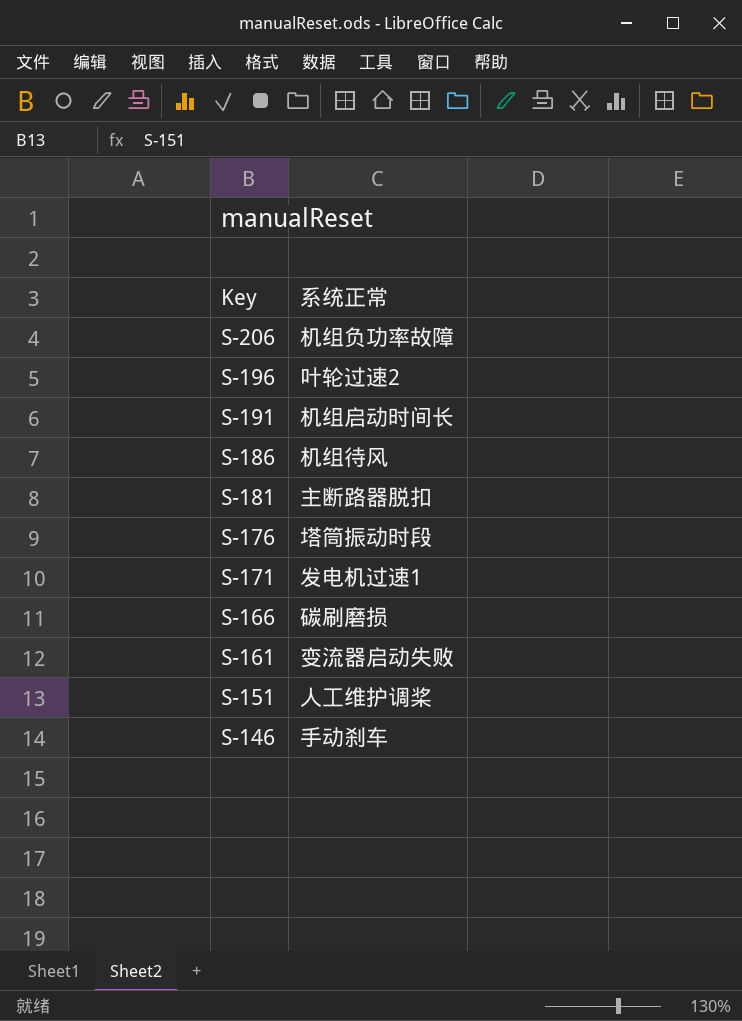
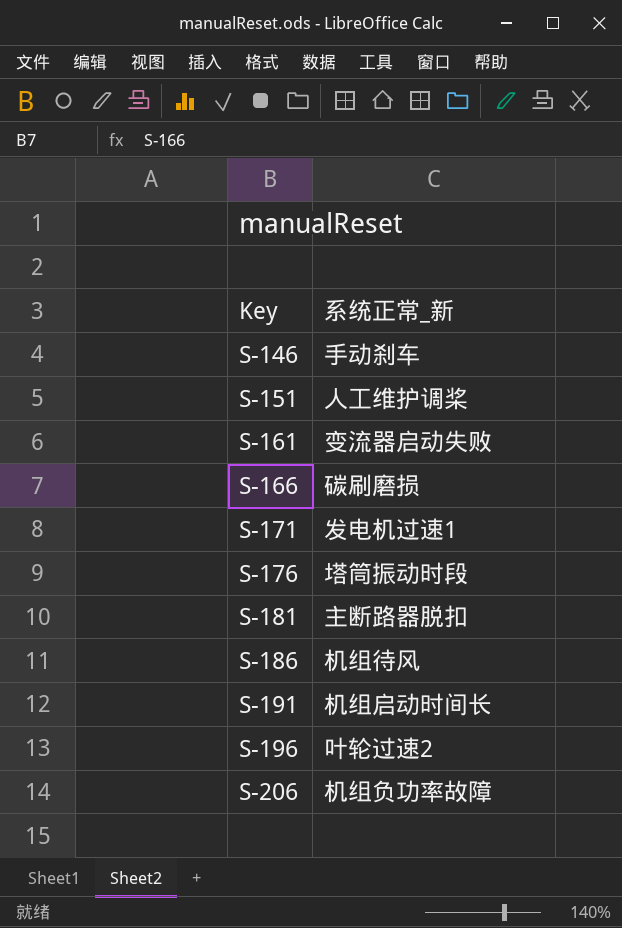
row order: Key descending -> Key ascending
column name: 系统正常 -> 系统正常_新

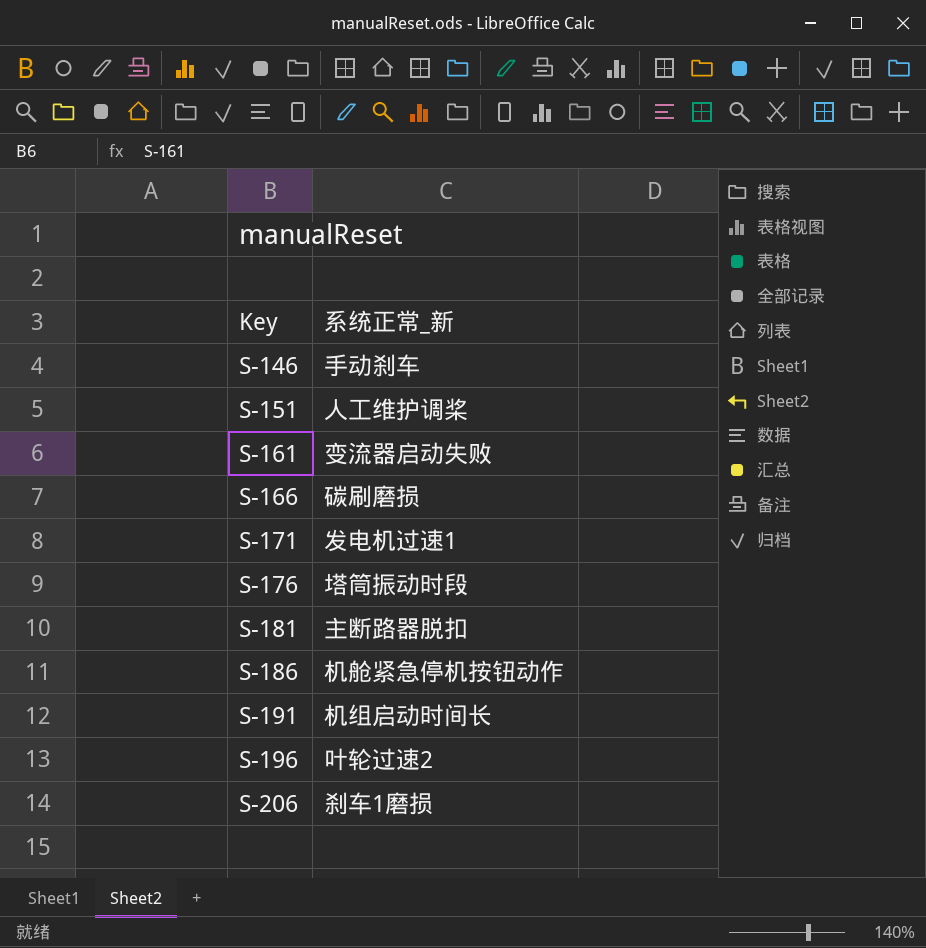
S-186 | 系统正常_新: 机组待风 -> 机舱紧急停机按钮动作
S-206 | 系统正常_新: 机组负功率故障 -> 刹车1磨损

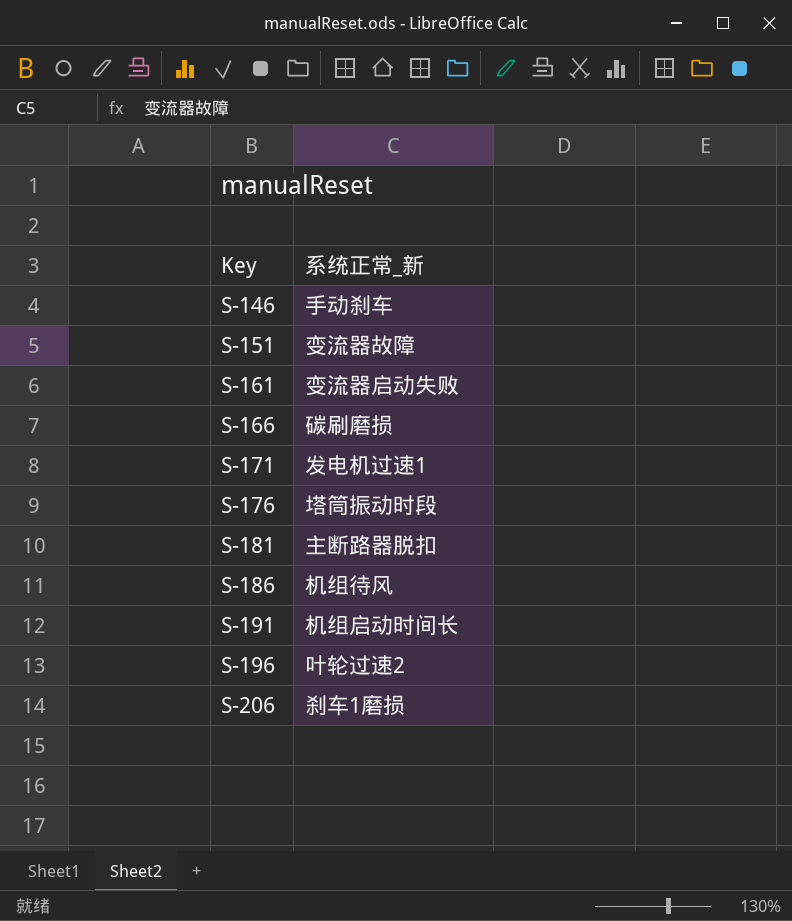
S-151 | 系统正常_新: 人工维护调桨 -> 变流器故障
S-186 | 系统正常_新: 机舱紧急停机按钮动作 -> 机组待风

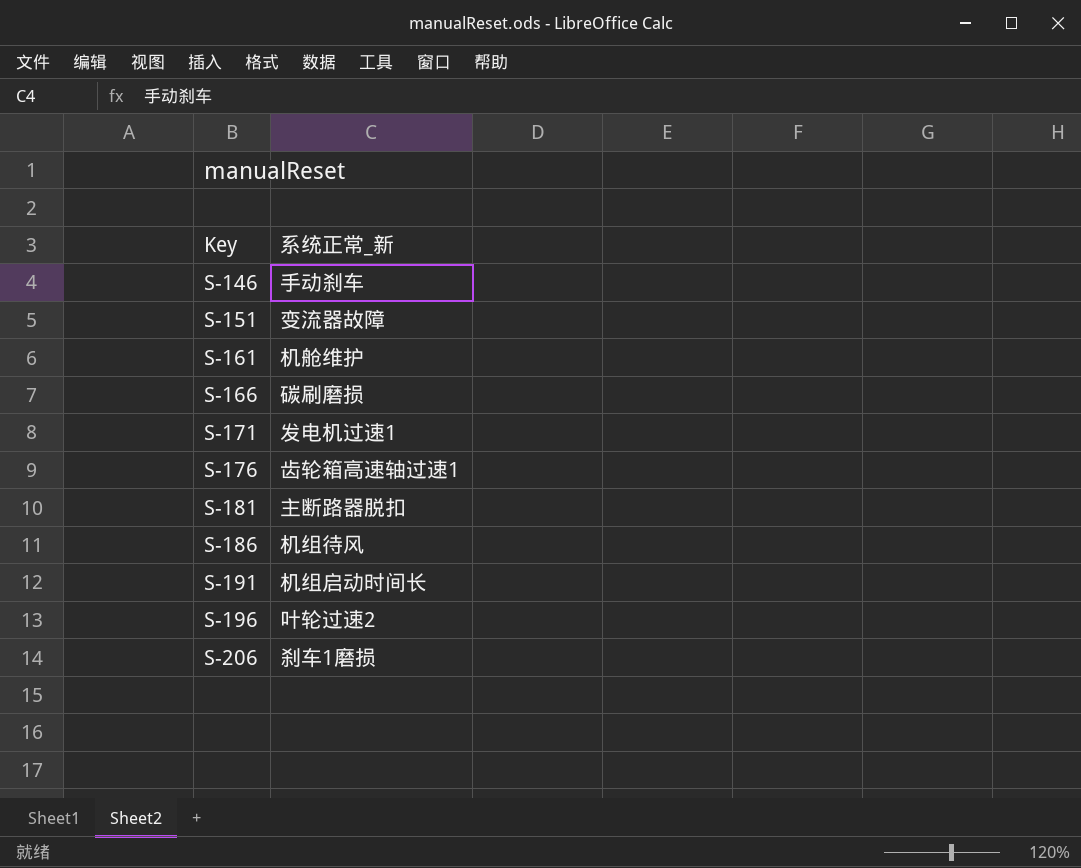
S-161 | 系统正常_新: 变流器启动失败 -> 机舱维护
S-176 | 系统正常_新: 塔筒振动时段 -> 齿轮箱高速轴过速1

